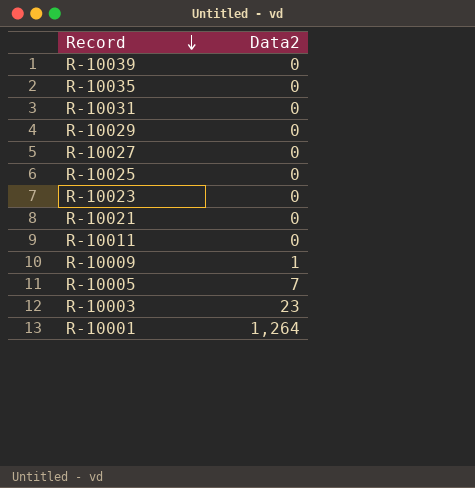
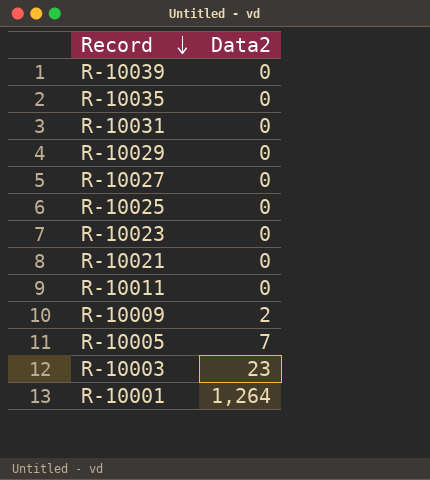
R-10009 | Data2: 1 -> 2

